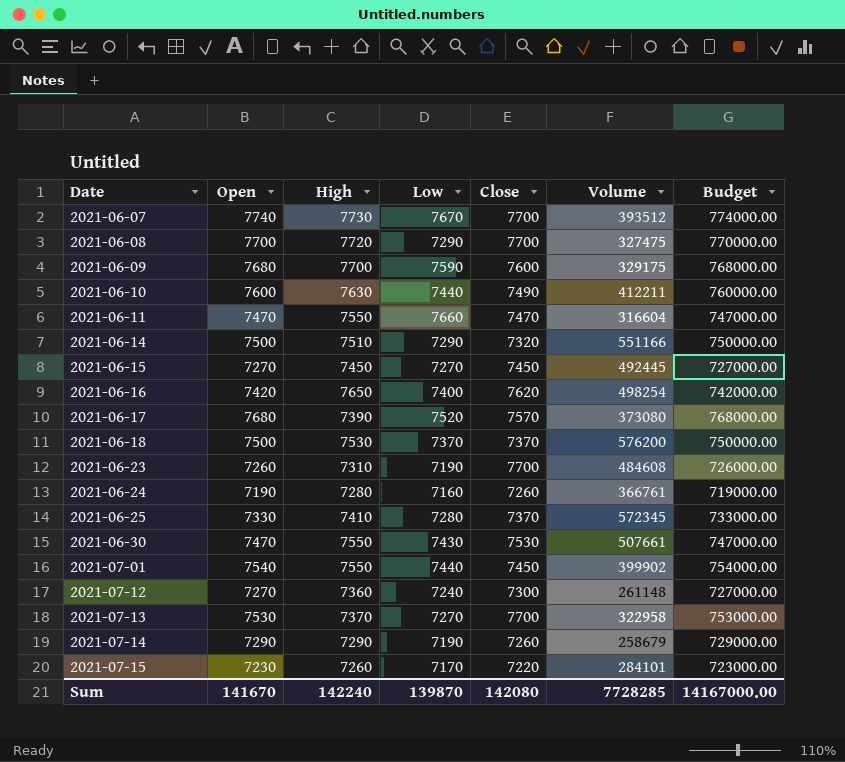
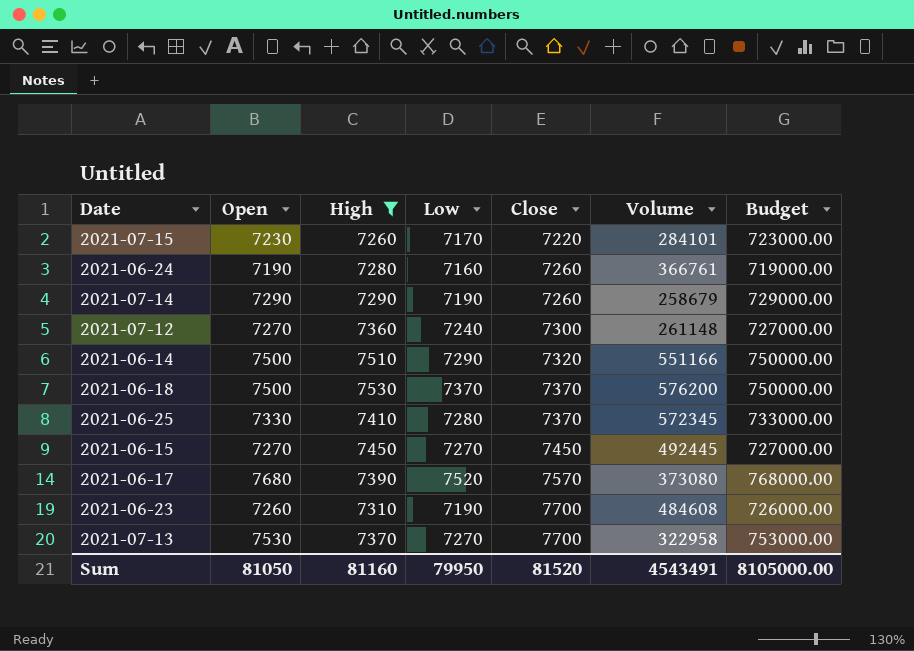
filter: none -> High <= 7530
row order: Date ascending -> Close ascending
Sum | Open: 141670 -> 81050
Sum | High: 142240 -> 81160
Sum | Low: 139870 -> 79950
Sum | Close: 142080 -> 81520
Sum | Volume: 7728285 -> 4543491
Sum | Budget: 14167000.00 -> 8105000.00

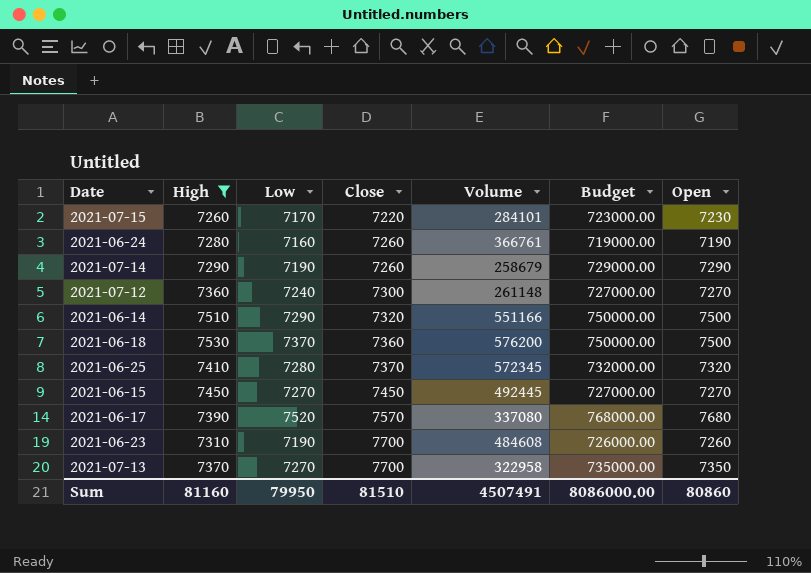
column Open | position: 2 -> 7
2021-06-18 | Close: 7370 -> 7360
2021-06-25 | Budget: 733000.00 -> 732000.00
2021-06-25 | Open: 7330 -> 7320
2021-06-17 | Volume: 373080 -> 337080
2021-07-13 | Budget: 753000.00 -> 735000.00
2021-07-13 | Open: 7530 -> 7350
Sum | Close: 81520 -> 81510
Sum | Volume: 4543491 -> 4507491
Sum | Budget: 8105000.00 -> 8086000.00
Sum | Open: 81050 -> 80860

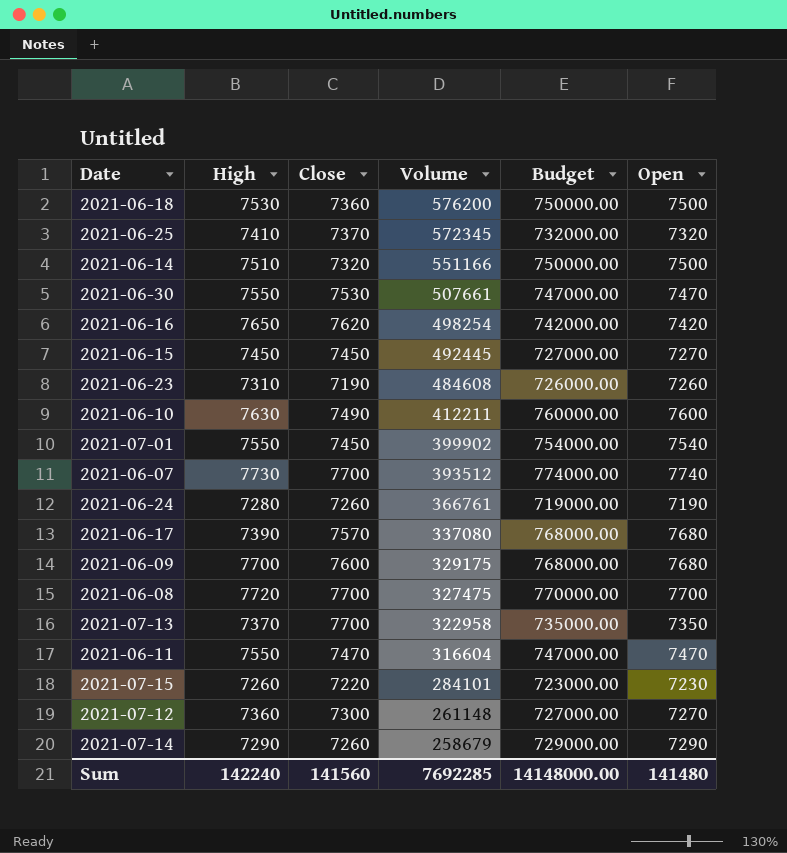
filter: High <= 7530 -> none
row order: Close ascending -> Volume descending
column Low | position: 3 -> none
2021-06-23 | Close: 7700 -> 7190
Sum | High: 81160 -> 142240
Sum | Close: 81510 -> 141560
Sum | Volume: 4507491 -> 7692285
Sum | Budget: 8086000.00 -> 14148000.00
Sum | Open: 80860 -> 141480

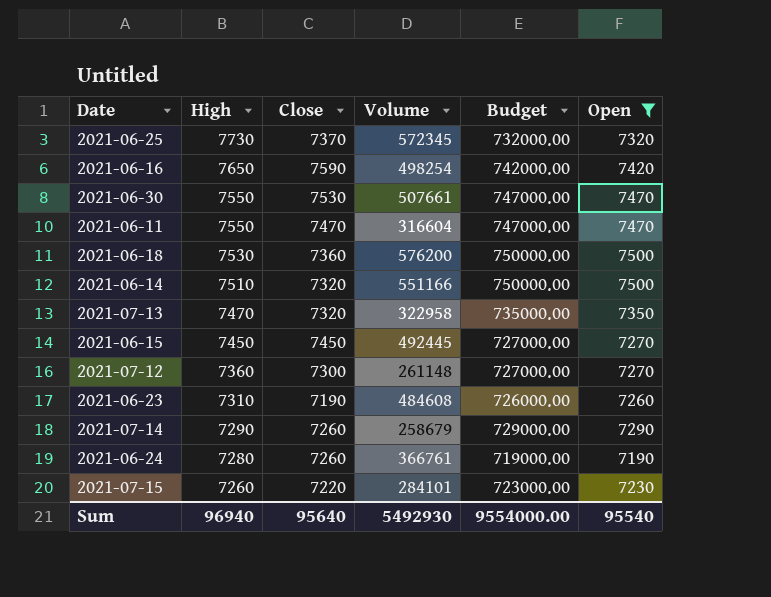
filter: none -> Open <= 7500
row order: Volume descending -> High descending
2021-06-25 | High: 7410 -> 7730
2021-06-16 | Close: 7620 -> 7590
2021-07-13 | High: 7370 -> 7470
2021-07-13 | Close: 7700 -> 7320
Sum | High: 142240 -> 96940
Sum | Close: 141560 -> 95640
Sum | Volume: 7692285 -> 5492930
Sum | Budget: 14148000.00 -> 9554000.00
Sum | Open: 141480 -> 95540

